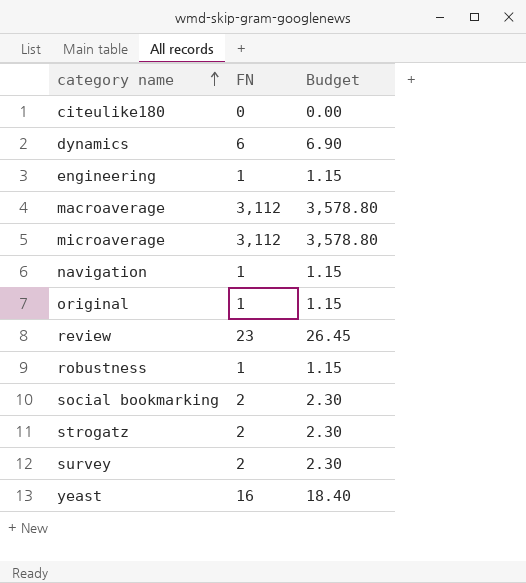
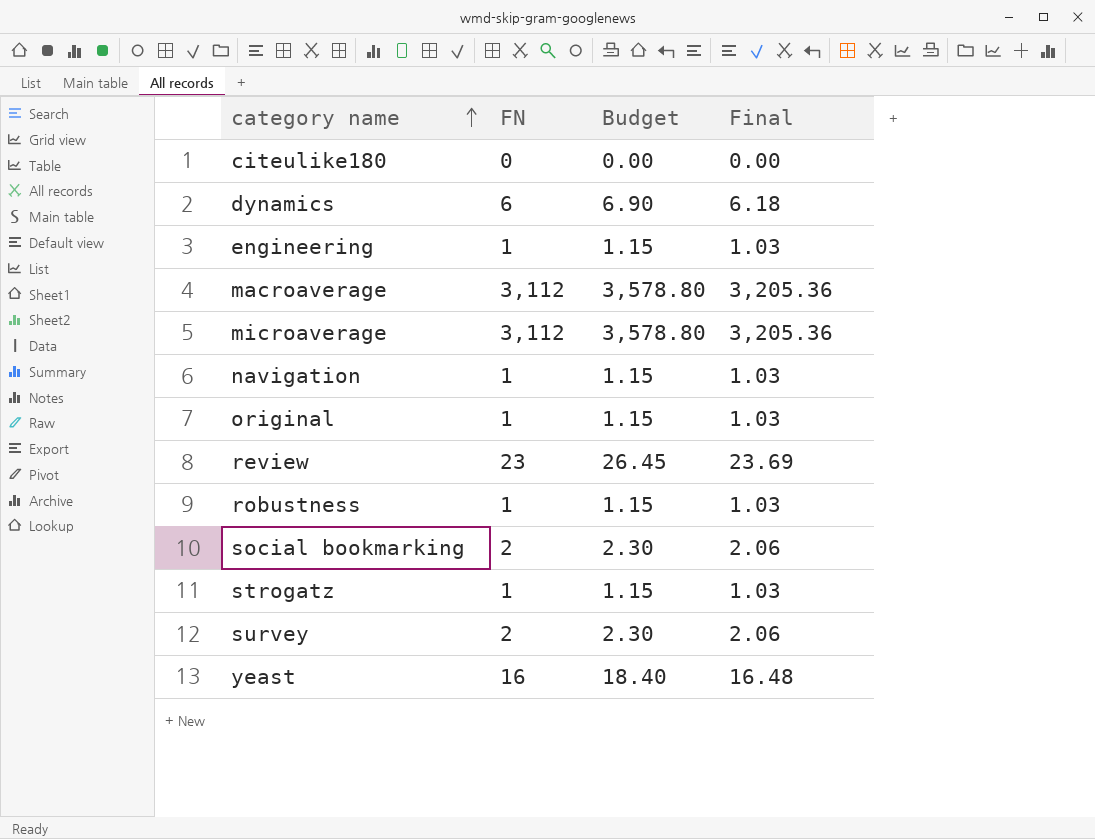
column Final | formula: none -> [FN] * 1.03
strogatz | FN: 2 -> 1
strogatz | Budget: 2.30 -> 1.15

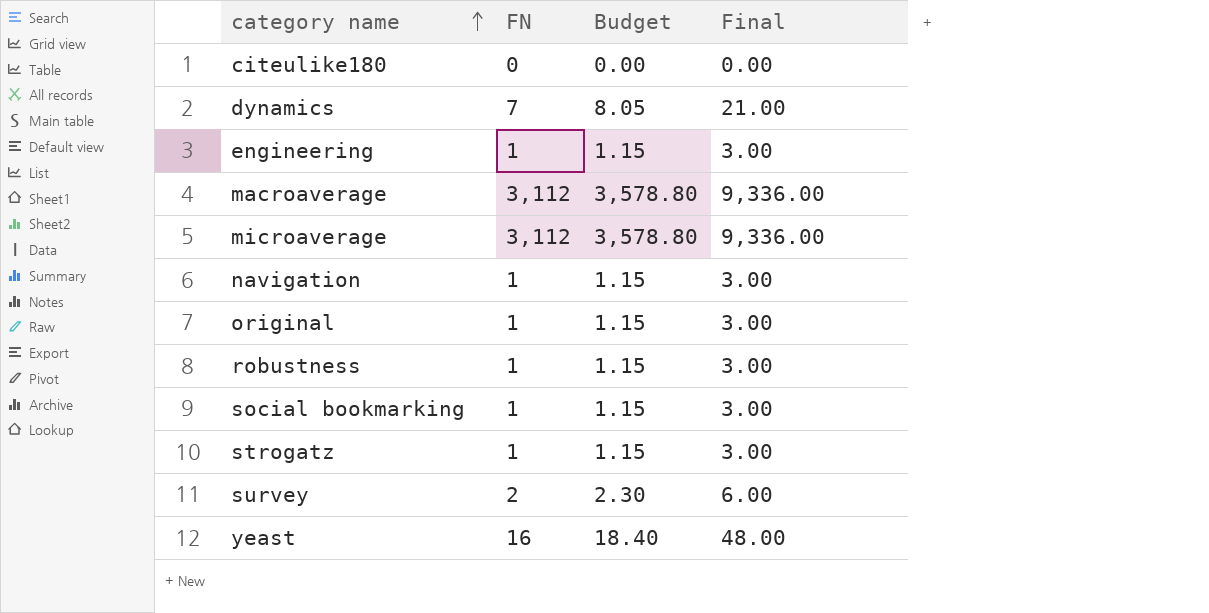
column Final | formula: [FN] * 1.03 -> [FN] * 3
row review: 23 | 26.45 | 23.69 -> none
dynamics | FN: 6 -> 7
dynamics | Budget: 6.90 -> 8.05
social bookmarking | FN: 2 -> 1
social bookmarking | Budget: 2.30 -> 1.15

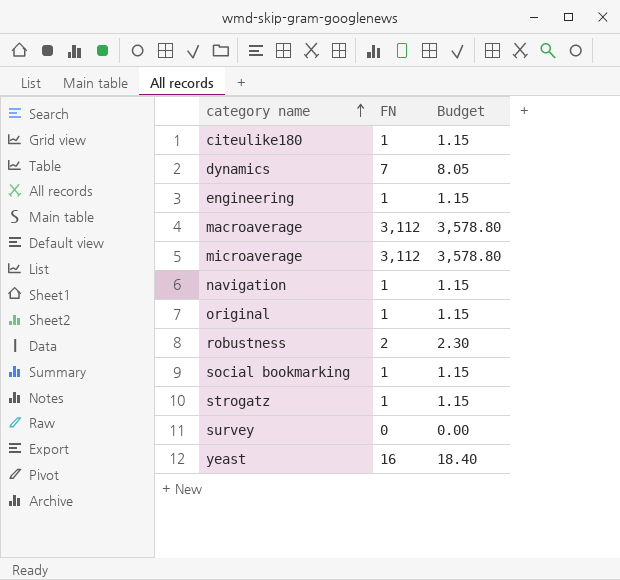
column Final | formula: [FN] * 3 -> none
citeulike180 | FN: 0 -> 1
citeulike180 | Budget: 0.00 -> 1.15
robustness | FN: 1 -> 2
robustness | Budget: 1.15 -> 2.30
survey | FN: 2 -> 0
survey | Budget: 2.30 -> 0.00

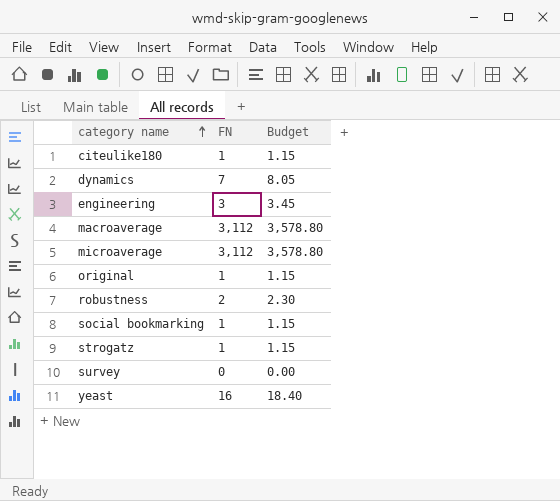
row navigation: 1 | 1.15 -> none
engineering | FN: 1 -> 3
engineering | Budget: 1.15 -> 3.45

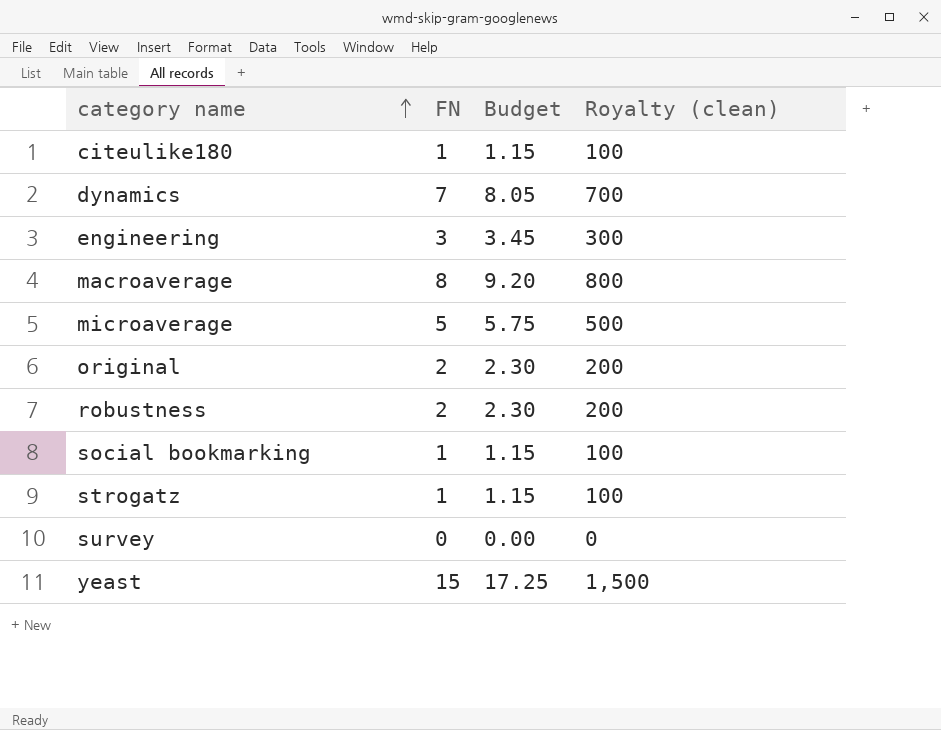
column Royalty (clean) | formula: none -> [FN] * 100
macroaverage | FN: 3,112 -> 8
macroaverage | Budget: 3,578.80 -> 9.20
microaverage | FN: 3,112 -> 5
microaverage | Budget: 3,578.80 -> 5.75
original | FN: 1 -> 2
original | Budget: 1.15 -> 2.30
yeast | FN: 16 -> 15
yeast | Budget: 18.40 -> 17.25

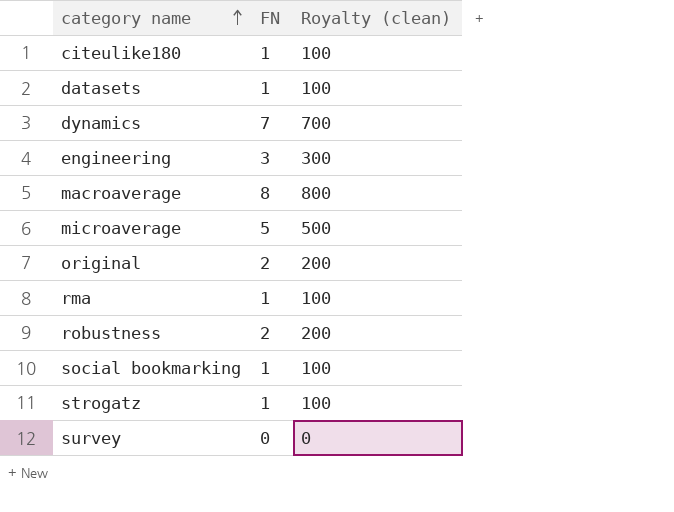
column Budget | formula: [FN] * 1.15 -> none
row yeast: 15 | 17.25 | 1,500 -> none
row datasets: none -> 1 | 100
row rma: none -> 1 | 100

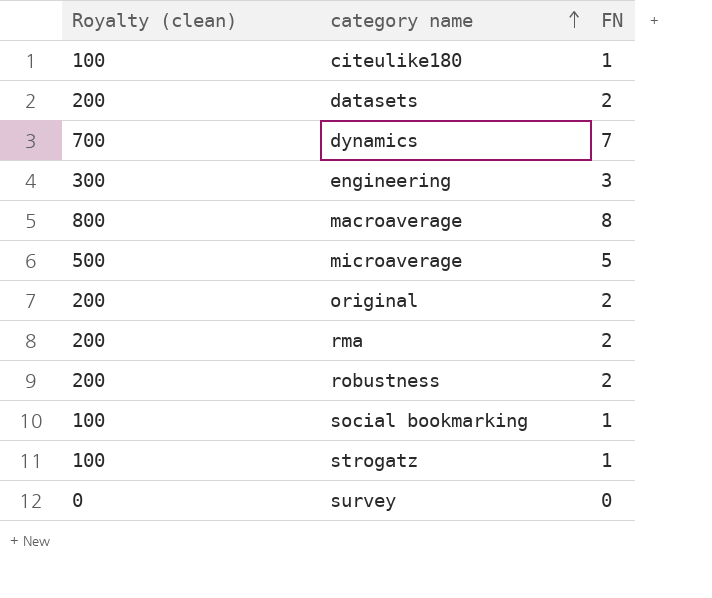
column Royalty (clean) | position: 3 -> 1
datasets | Royalty (clean): 100 -> 200
datasets | FN: 1 -> 2
rma | Royalty (clean): 100 -> 200
rma | FN: 1 -> 2

